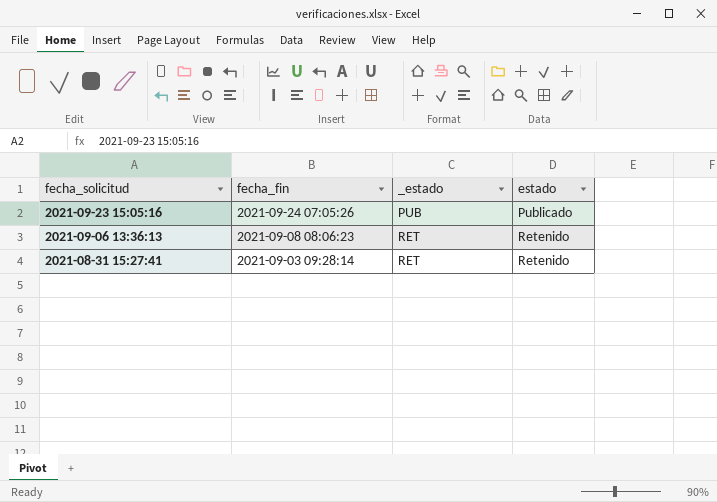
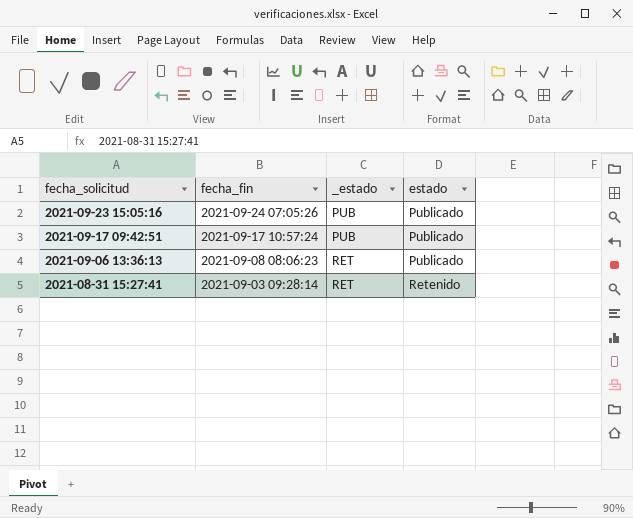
row 2021-09-17 09:42:51: none -> 2021-09-17 10:57:24 | PUB | Publicado
2021-09-06 13:36:13 | estado: Retenido -> Publicado

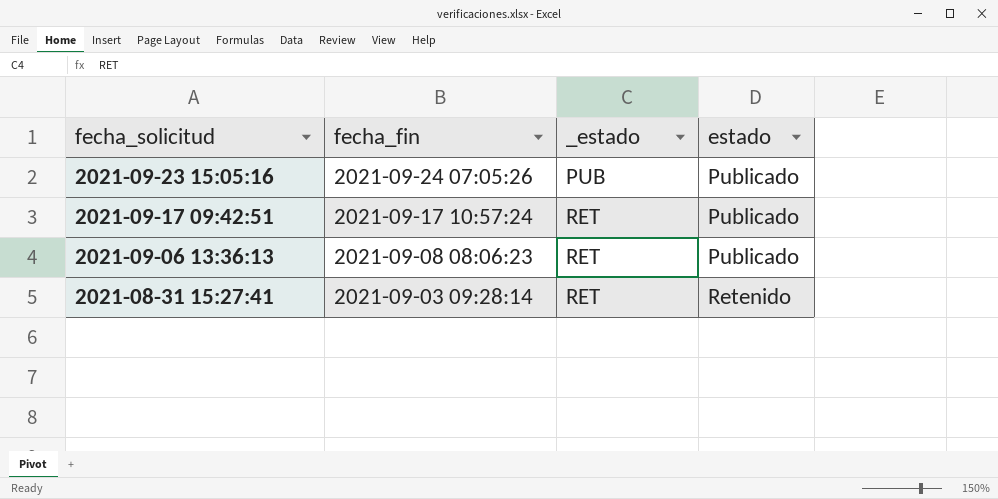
2021-09-17 09:42:51 | _estado: PUB -> RET

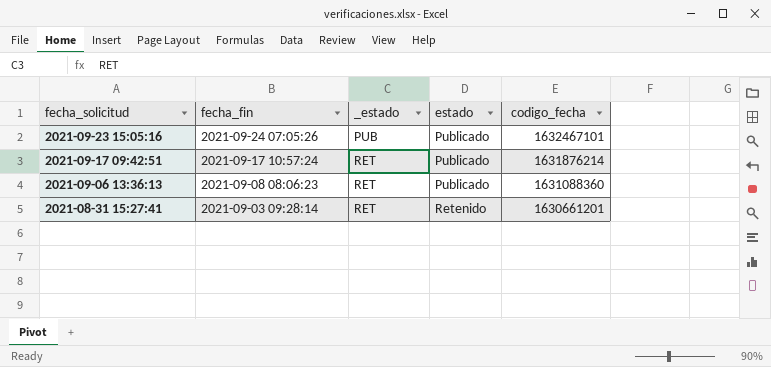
column codigo_fecha | position: none -> 5

